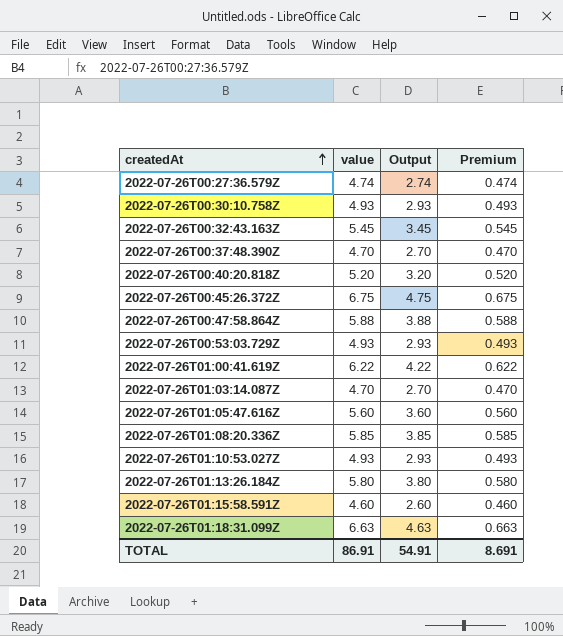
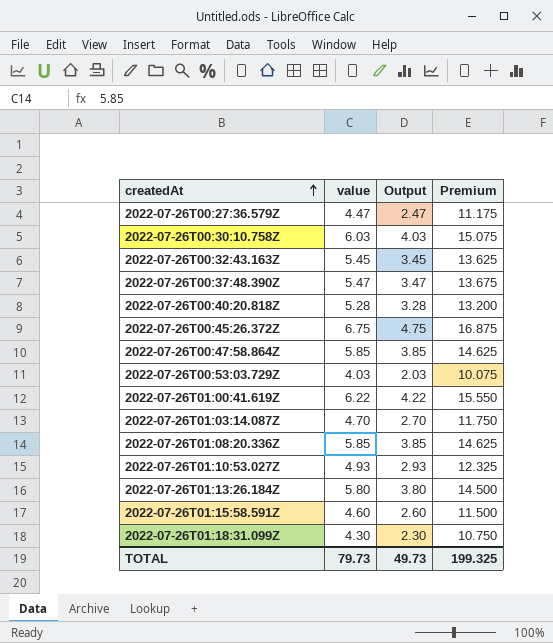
column Premium | formula: [value] * 0.1 -> [value] * 2.5
row 2022-07-26T01:05:47.616Z: 5.60 | 3.60 | 0.560 -> none
2022-07-26T00:27:36.579Z | value: 4.74 -> 4.47
2022-07-26T00:27:36.579Z | Output: 2.74 -> 2.47
2022-07-26T00:30:10.758Z | value: 4.93 -> 6.03
2022-07-26T00:30:10.758Z | Output: 2.93 -> 4.03
2022-07-26T00:37:48.390Z | value: 4.70 -> 5.47
2022-07-26T00:37:48.390Z | Output: 2.70 -> 3.47
2022-07-26T00:40:20.818Z | value: 5.20 -> 5.28
2022-07-26T00:40:20.818Z | Output: 3.20 -> 3.28
2022-07-26T00:47:58.864Z | value: 5.88 -> 5.85
2022-07-26T00:47:58.864Z | Output: 3.88 -> 3.85
2022-07-26T00:53:03.729Z | value: 4.93 -> 4.03
2022-07-26T00:53:03.729Z | Output: 2.93 -> 2.03
2022-07-26T01:18:31.099Z | value: 6.63 -> 4.30
2022-07-26T01:18:31.099Z | Output: 4.63 -> 2.30
TOTAL | value: 86.91 -> 79.73
TOTAL | Output: 54.91 -> 49.73
TOTAL | Premium: 8.691 -> 199.325

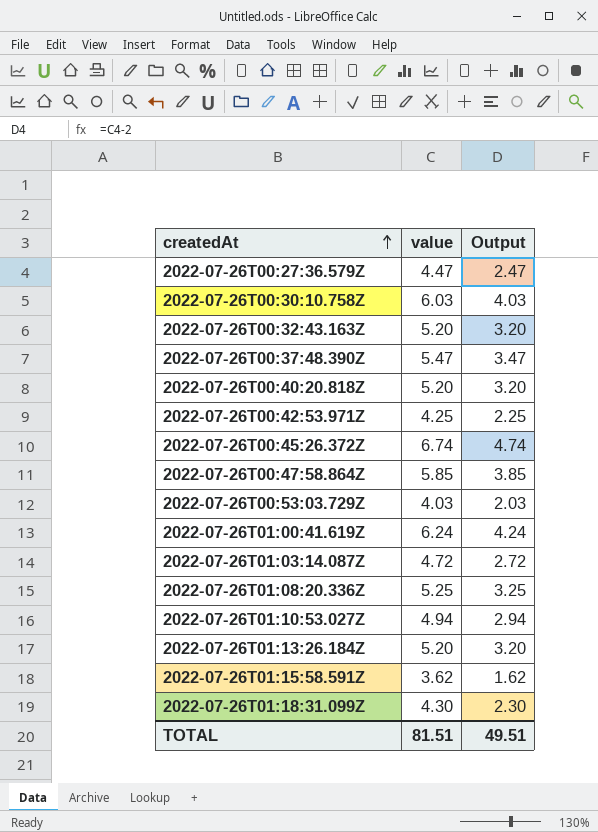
column Premium | formula: [value] * 2.5 -> none
2022-07-26T00:32:43.163Z | value: 5.45 -> 5.20
2022-07-26T00:32:43.163Z | Output: 3.45 -> 3.20
2022-07-26T00:40:20.818Z | value: 5.28 -> 5.20
2022-07-26T00:40:20.818Z | Output: 3.28 -> 3.20
row 2022-07-26T00:42:53.971Z: none -> 4.25 | 2.25
2022-07-26T00:45:26.372Z | value: 6.75 -> 6.74
2022-07-26T00:45:26.372Z | Output: 4.75 -> 4.74
2022-07-26T01:00:41.619Z | value: 6.22 -> 6.24
2022-07-26T01:00:41.619Z | Output: 4.22 -> 4.24
2022-07-26T01:03:14.087Z | value: 4.70 -> 4.72
2022-07-26T01:03:14.087Z | Output: 2.70 -> 2.72
2022-07-26T01:08:20.336Z | value: 5.85 -> 5.25
2022-07-26T01:08:20.336Z | Output: 3.85 -> 3.25
2022-07-26T01:10:53.027Z | value: 4.93 -> 4.94
2022-07-26T01:10:53.027Z | Output: 2.93 -> 2.94
2022-07-26T01:13:26.184Z | value: 5.80 -> 5.20
2022-07-26T01:13:26.184Z | Output: 3.80 -> 3.20
2022-07-26T01:15:58.591Z | value: 4.60 -> 3.62
2022-07-26T01:15:58.591Z | Output: 2.60 -> 1.62
TOTAL | value: 79.73 -> 81.51
TOTAL | Output: 49.73 -> 49.51

